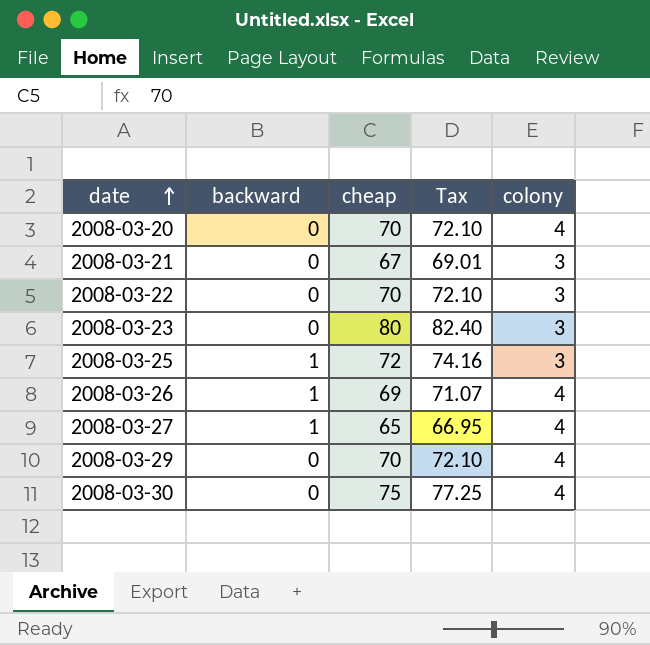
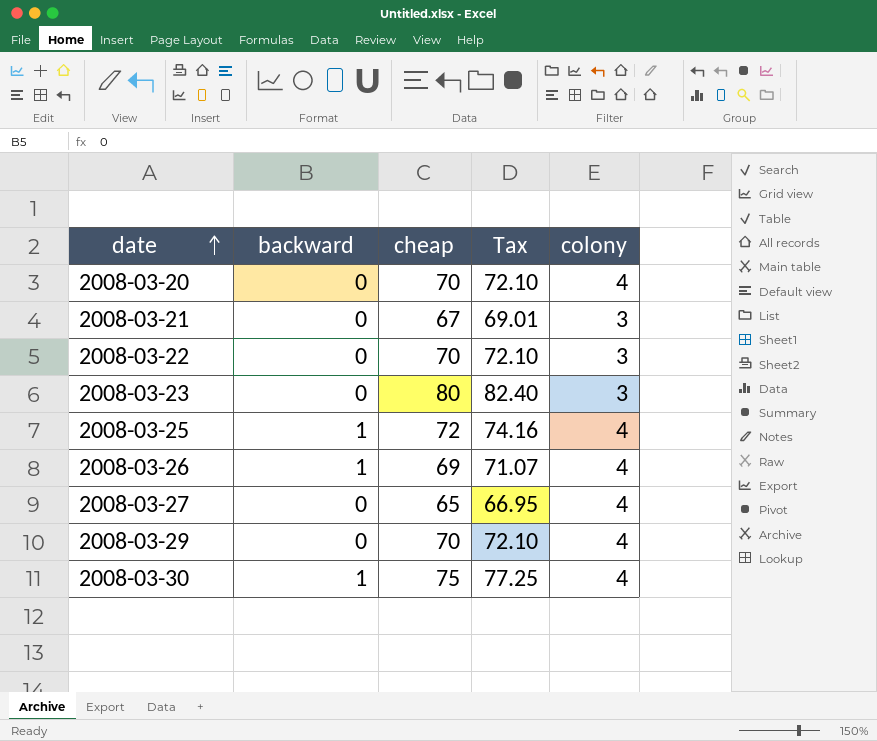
2008-03-25 | colony: 3 -> 4
2008-03-27 | backward: 1 -> 0
2008-03-30 | backward: 0 -> 1

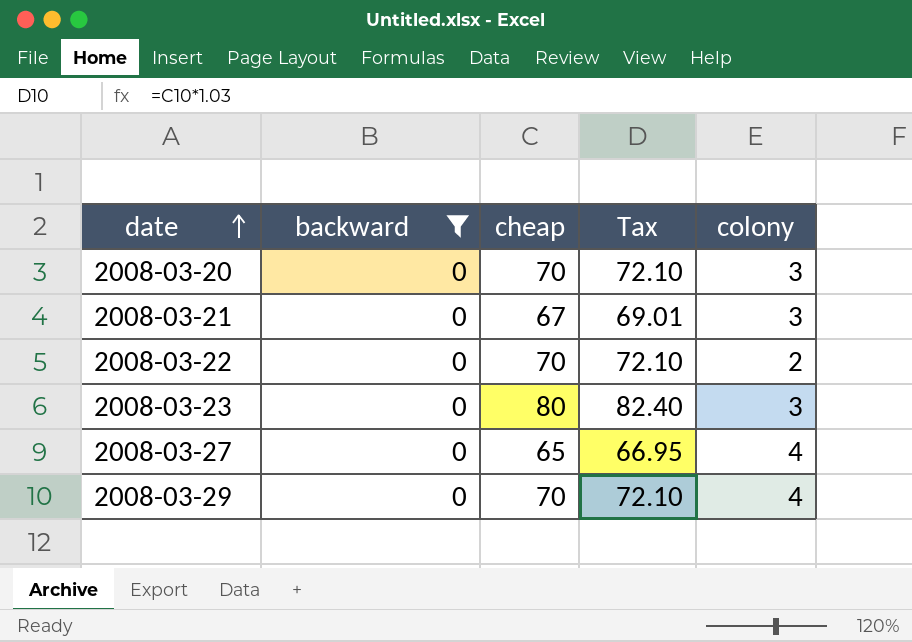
filter: none -> backward = 0
2008-03-20 | colony: 4 -> 3
2008-03-22 | colony: 3 -> 2

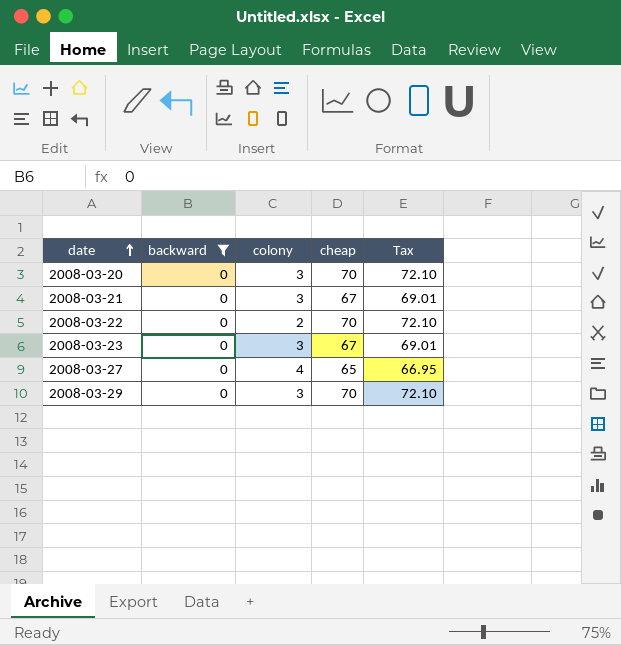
column colony | position: 5 -> 3
2008-03-23 | cheap: 80 -> 67
2008-03-23 | Tax: 82.40 -> 69.01
2008-03-29 | colony: 4 -> 3

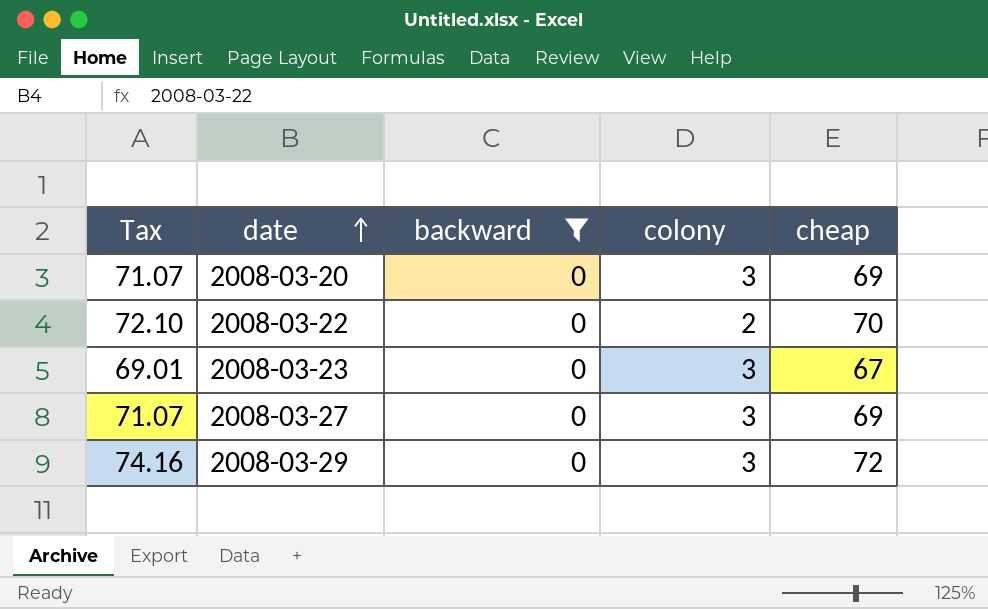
column Tax | position: 5 -> 1
row 2008-03-21: 0 | 3 | 67 | 69.01 -> none
2008-03-20 | Tax: 72.10 -> 71.07
2008-03-20 | cheap: 70 -> 69
2008-03-27 | Tax: 66.95 -> 71.07
2008-03-27 | colony: 4 -> 3
2008-03-27 | cheap: 65 -> 69
2008-03-29 | Tax: 72.10 -> 74.16
2008-03-29 | cheap: 70 -> 72

